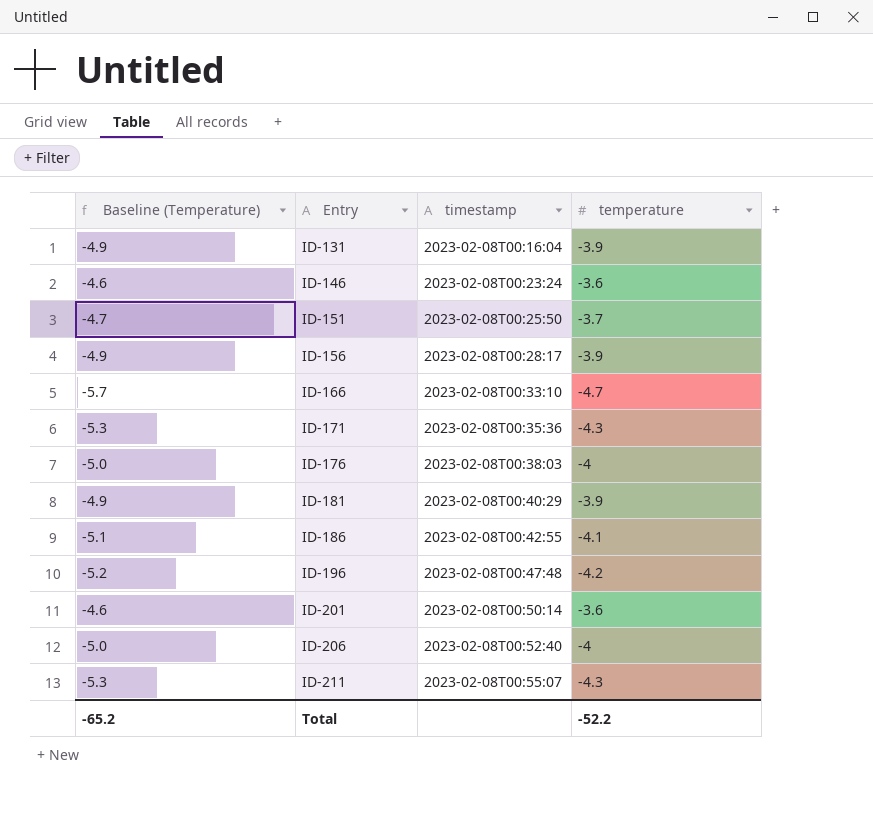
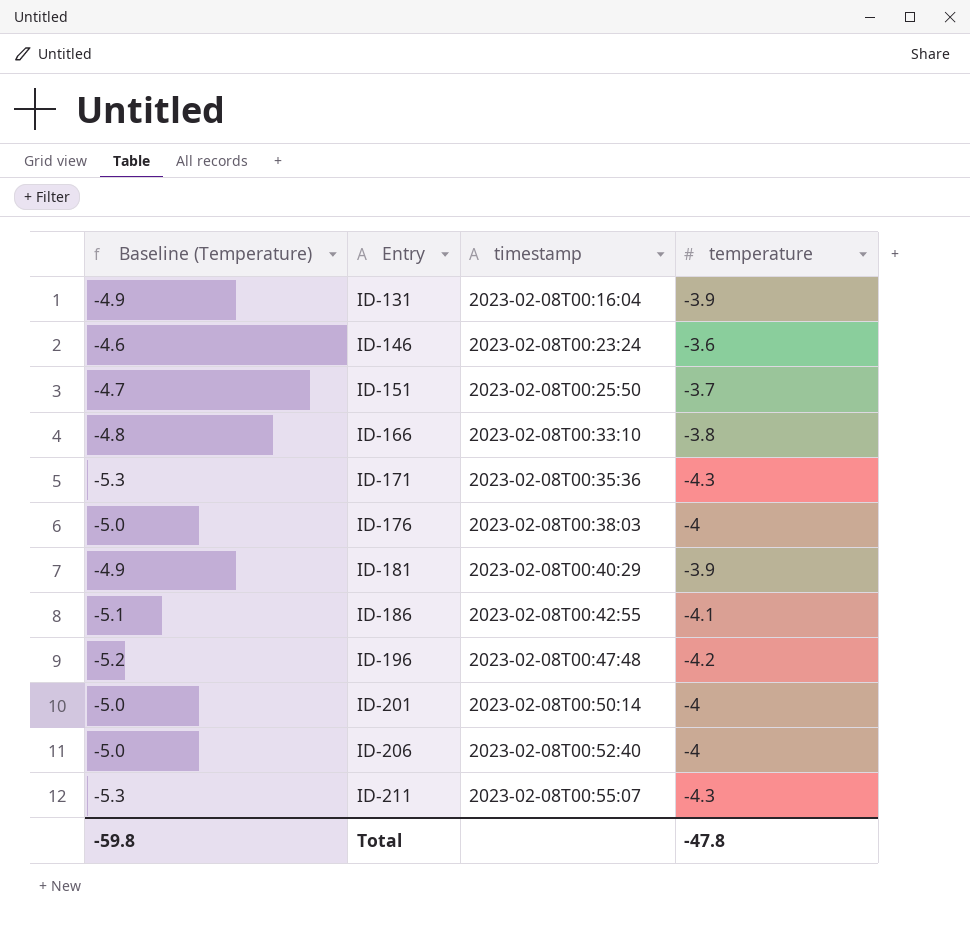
row ID-156: -4.9 | 2023-02-08T00:28:17 | -3.9 -> none
ID-166 | Baseline (Temperature): -5.7 -> -4.8
ID-166 | temperature: -4.7 -> -3.8
ID-201 | Baseline (Temperature): -4.6 -> -5.0
ID-201 | temperature: -3.6 -> -4
Total | Baseline (Temperature): -65.2 -> -59.8
Total | temperature: -52.2 -> -47.8

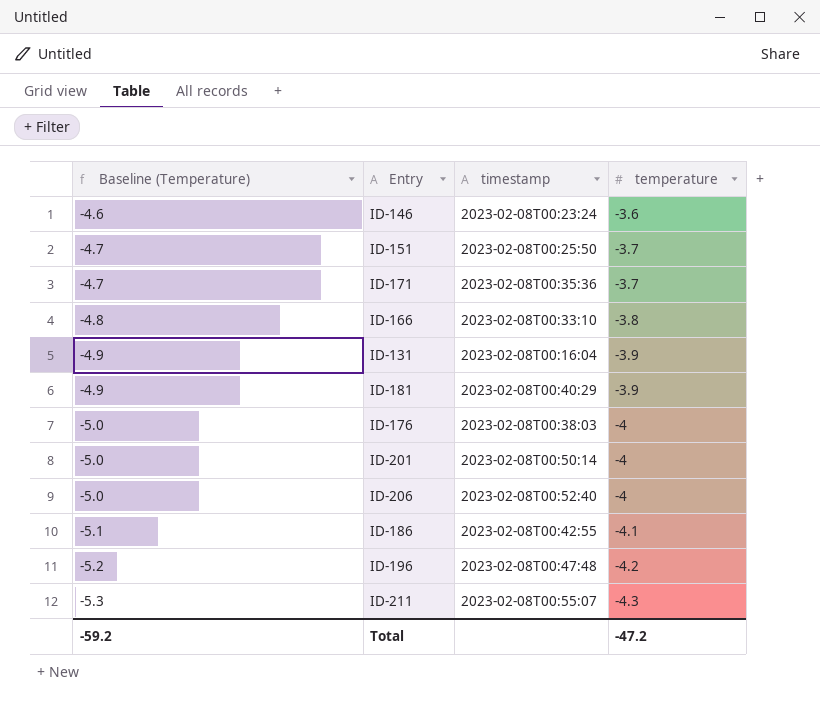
row order: Entry ascending -> Baseline (Temperature) descending
ID-171 | Baseline (Temperature): -5.3 -> -4.7
ID-171 | temperature: -4.3 -> -3.7
Total | Baseline (Temperature): -59.8 -> -59.2
Total | temperature: -47.8 -> -47.2

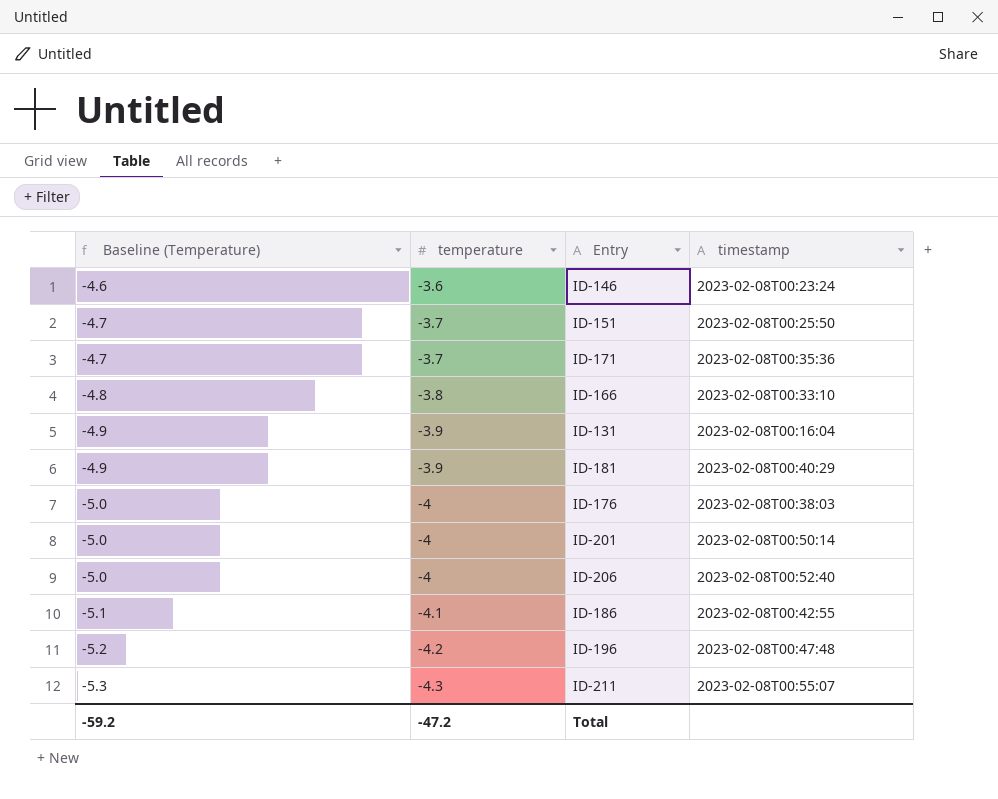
column temperature | position: 4 -> 2

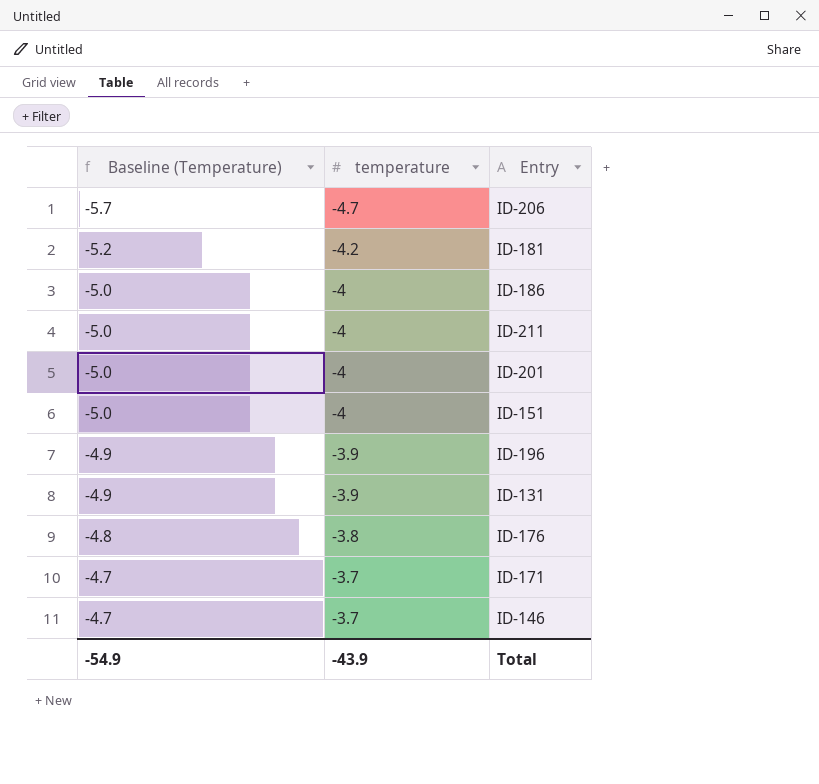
row order: Baseline (Temperature) descending -> Baseline (Temperature) ascending
column timestamp | position: 4 -> none
row ID-166: -4.8 | -3.8 | 2023-02-08T00:33:10 -> none
ID-206 | Baseline (Temperature): -5.0 -> -5.7
ID-206 | temperature: -4 -> -4.7
ID-181 | Baseline (Temperature): -4.9 -> -5.2
ID-181 | temperature: -3.9 -> -4.2
ID-186 | Baseline (Temperature): -5.1 -> -5.0
ID-186 | temperature: -4.1 -> -4
ID-211 | Baseline (Temperature): -5.3 -> -5.0
ID-211 | temperature: -4.3 -> -4
ID-151 | Baseline (Temperature): -4.7 -> -5.0
ID-151 | temperature: -3.7 -> -4
ID-196 | Baseline (Temperature): -5.2 -> -4.9
ID-196 | temperature: -4.2 -> -3.9
ID-176 | Baseline (Temperature): -5.0 -> -4.8
ID-176 | temperature: -4 -> -3.8
ID-146 | Baseline (Temperature): -4.6 -> -4.7
ID-146 | temperature: -3.6 -> -3.7
Total | Baseline (Temperature): -59.2 -> -54.9
Total | temperature: -47.2 -> -43.9

